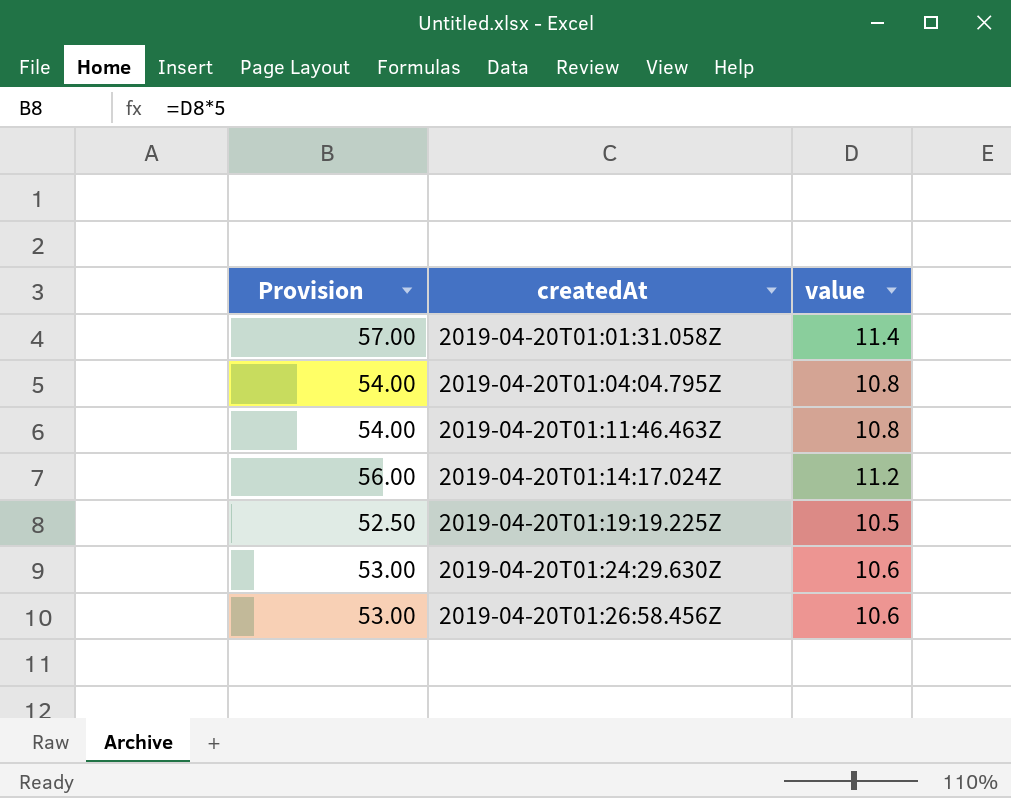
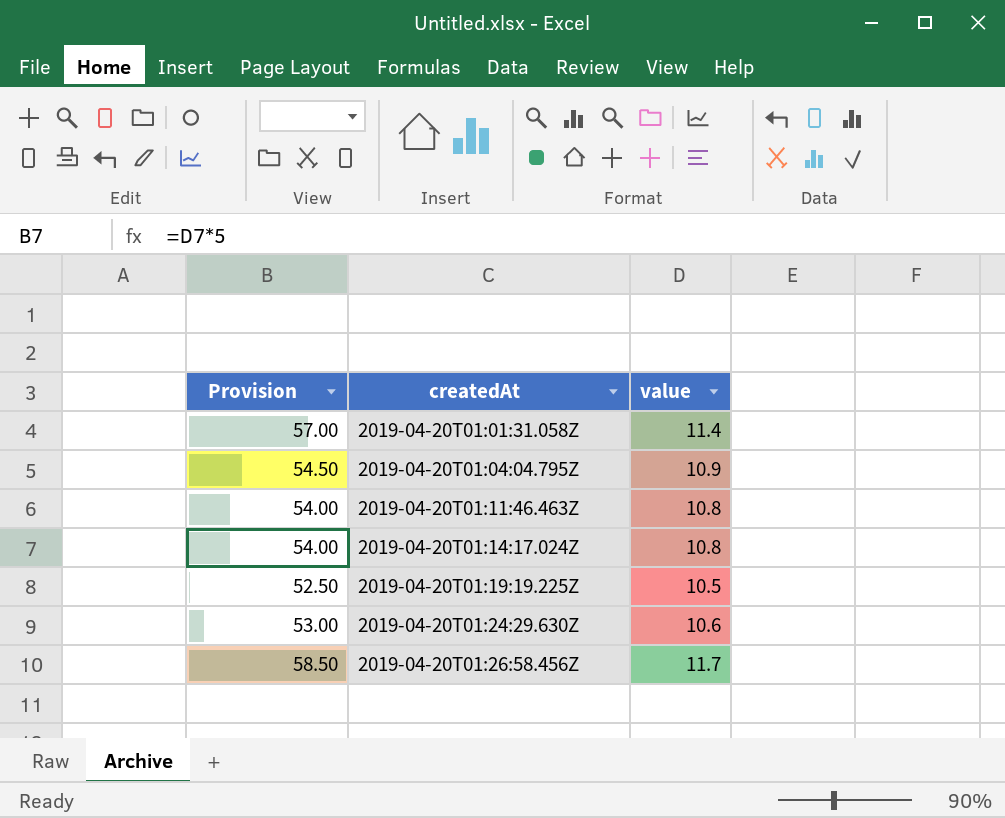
2019-04-20T01:04:04.795Z | Provision: 54.00 -> 54.50
2019-04-20T01:04:04.795Z | value: 10.8 -> 10.9
2019-04-20T01:14:17.024Z | Provision: 56.00 -> 54.00
2019-04-20T01:14:17.024Z | value: 11.2 -> 10.8
2019-04-20T01:26:58.456Z | Provision: 53.00 -> 58.50
2019-04-20T01:26:58.456Z | value: 10.6 -> 11.7

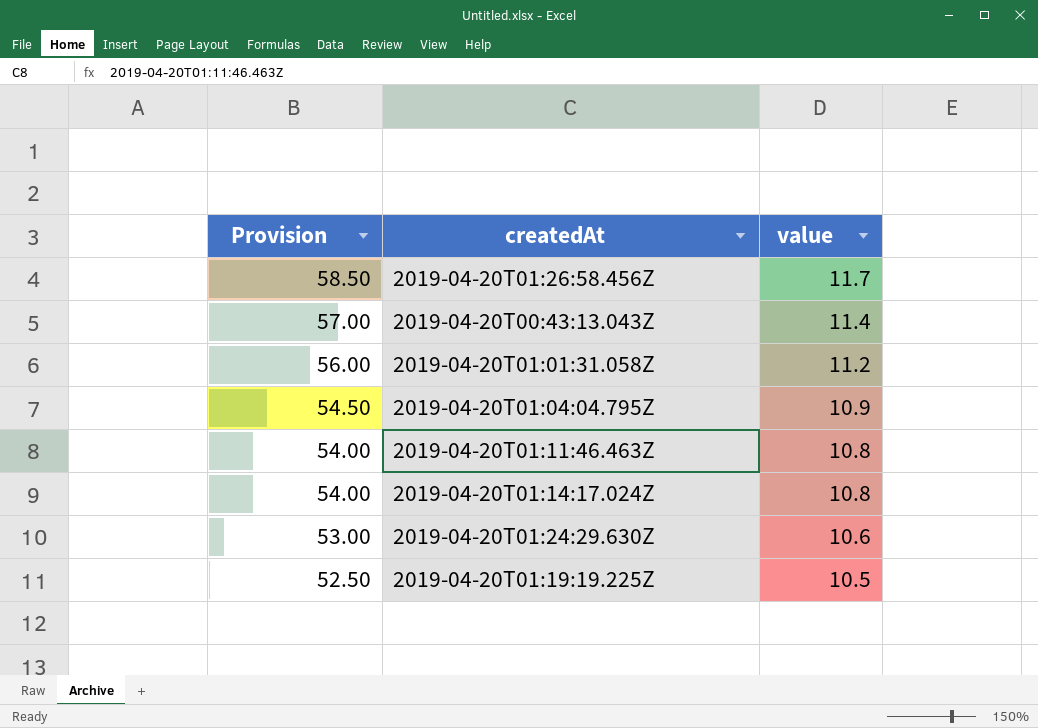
row order: createdAt ascending -> Provision descending
row 2019-04-20T00:43:13.043Z: none -> 57.00 | 11.4
2019-04-20T01:01:31.058Z | Provision: 57.00 -> 56.00
2019-04-20T01:01:31.058Z | value: 11.4 -> 11.2

